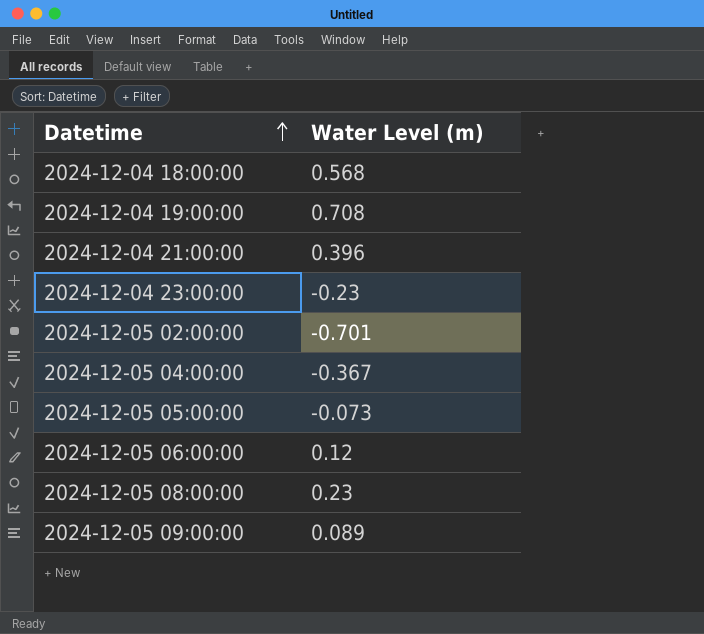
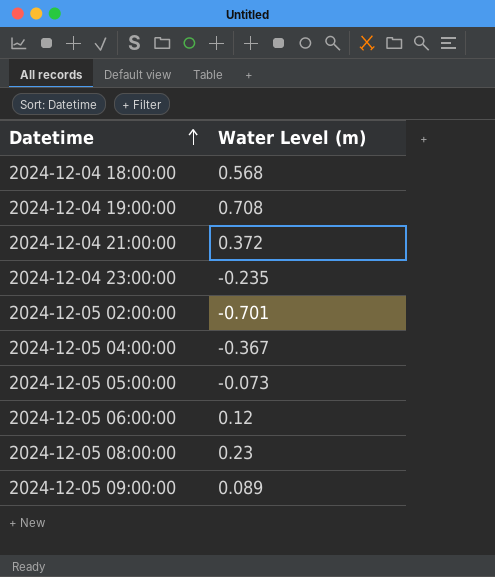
2024-12-04 21:00:00 | Water Level (m): 0.396 -> 0.372
2024-12-04 23:00:00 | Water Level (m): -0.23 -> -0.235

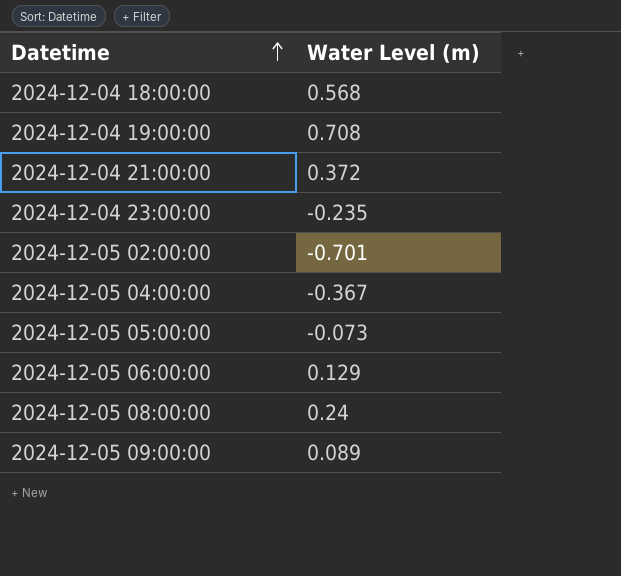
2024-12-05 06:00:00 | Water Level (m): 0.12 -> 0.129
2024-12-05 08:00:00 | Water Level (m): 0.23 -> 0.24

